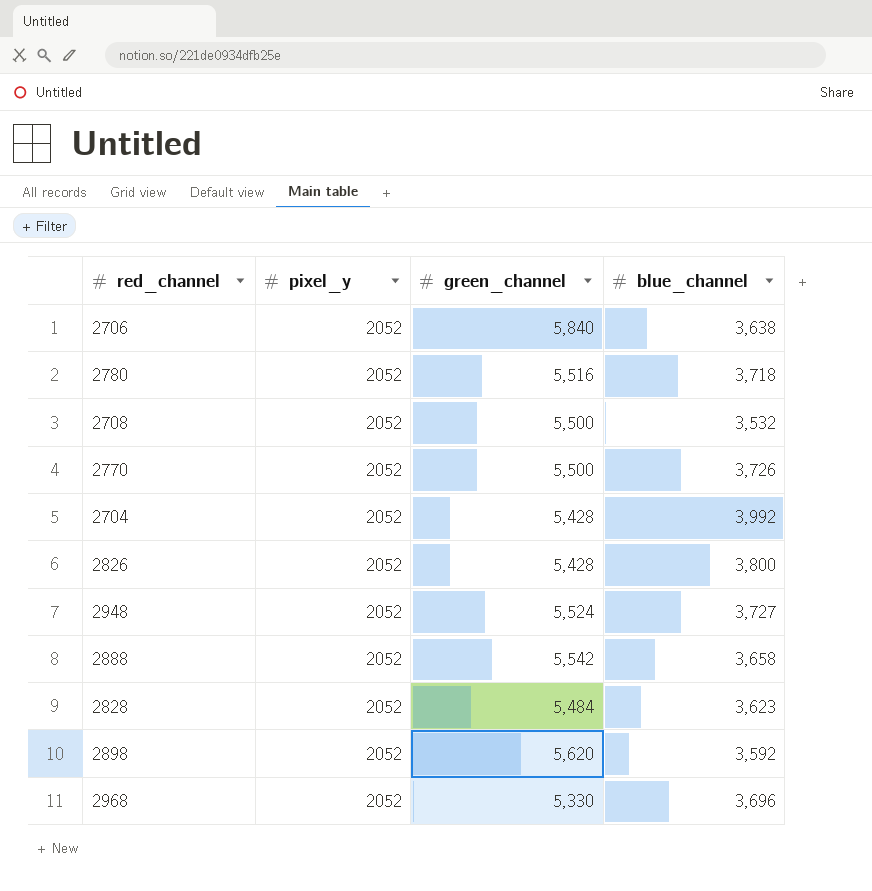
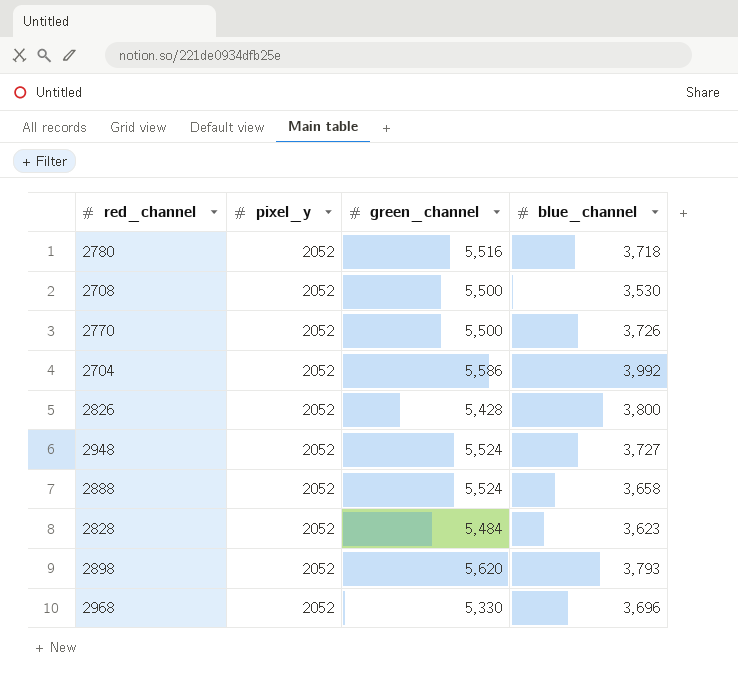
row 2706: 2052 | 5,840 | 3,638 -> none
2708 | blue_channel: 3,532 -> 3,530
2704 | green_channel: 5,428 -> 5,586
2888 | green_channel: 5,542 -> 5,524
2898 | blue_channel: 3,592 -> 3,793

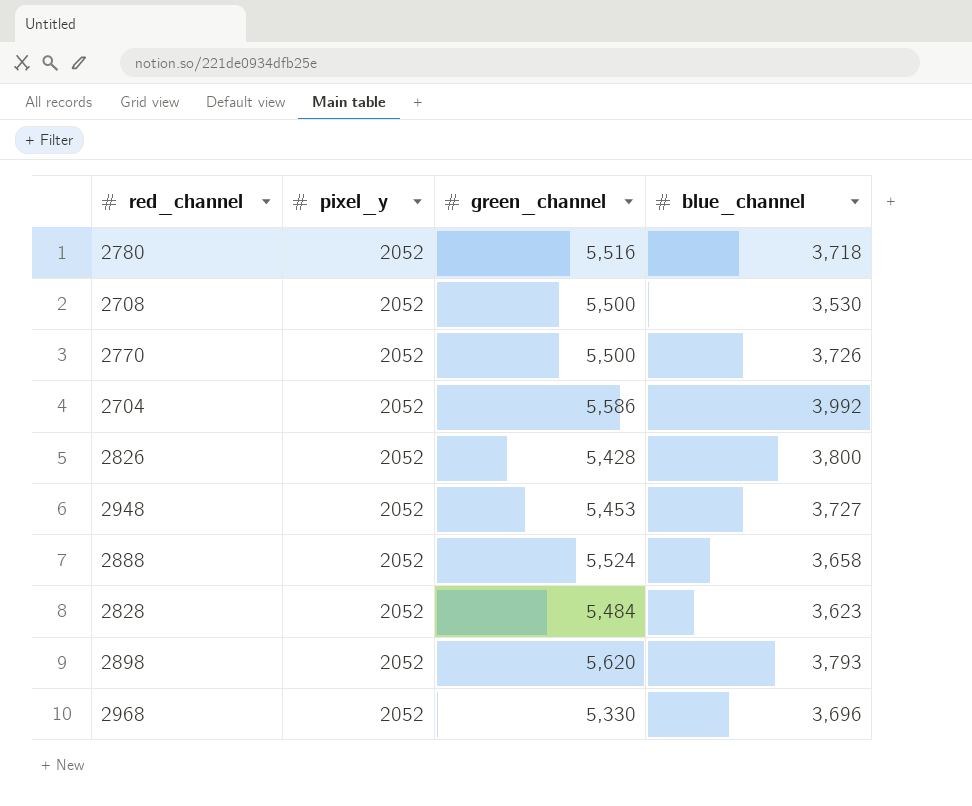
2948 | green_channel: 5,524 -> 5,453

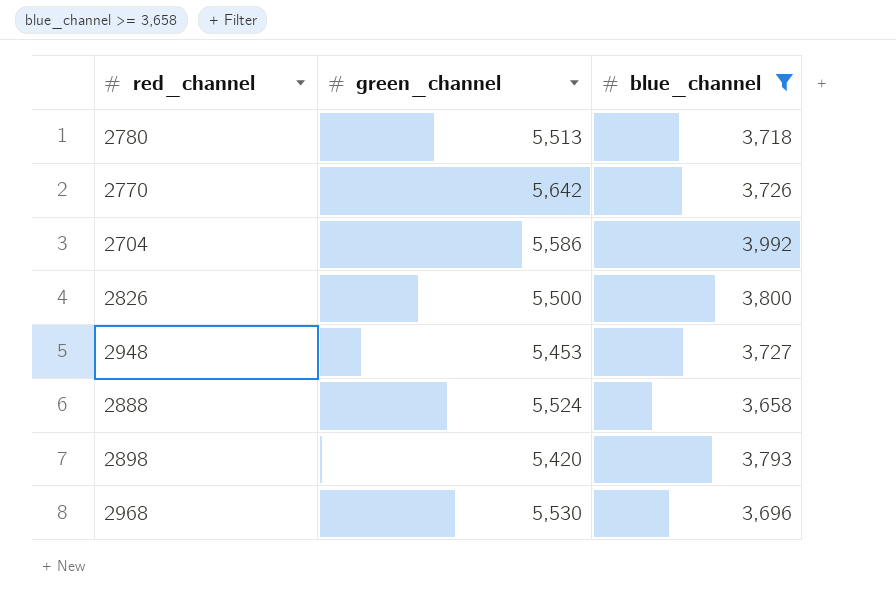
filter: none -> blue_channel >= 3,658
column pixel_y | position: 2 -> none
2780 | green_channel: 5,516 -> 5,513
2770 | green_channel: 5,500 -> 5,642
2826 | green_channel: 5,428 -> 5,500
2898 | green_channel: 5,620 -> 5,420
2968 | green_channel: 5,330 -> 5,530

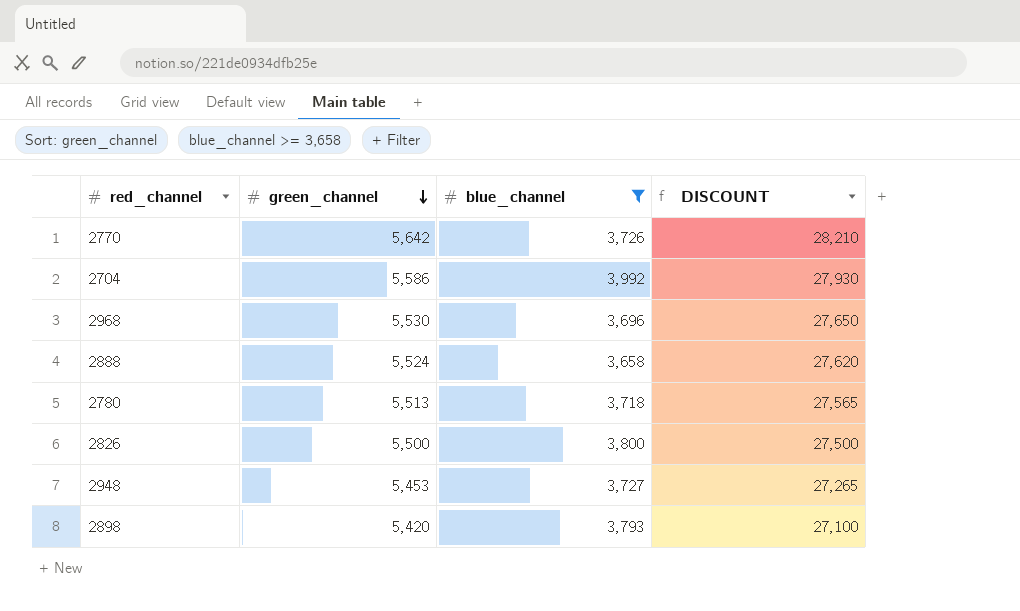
row order: none -> green_channel descending
column DISCOUNT | formula: none -> [green_channel] * 5

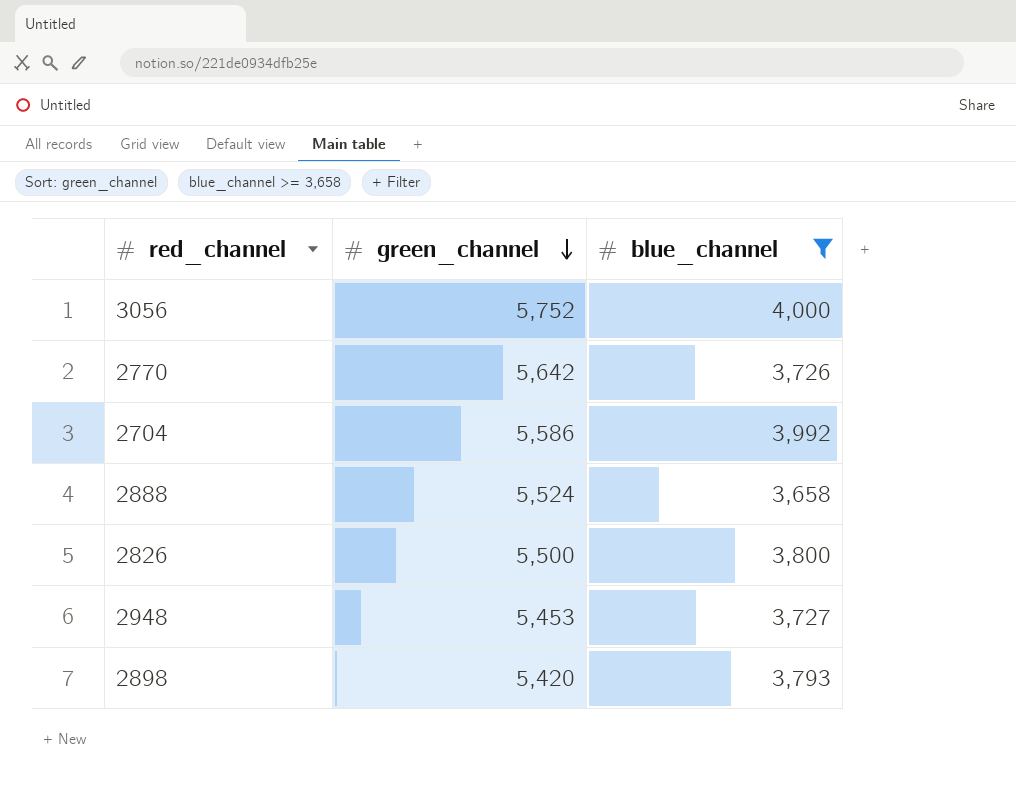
column DISCOUNT | formula: [green_channel] * 5 -> none
row 2968: 5,530 | 3,696 | 27,650 -> none
row 2780: 5,513 | 3,718 | 27,565 -> none
row 3056: none -> 5,752 | 4,000

